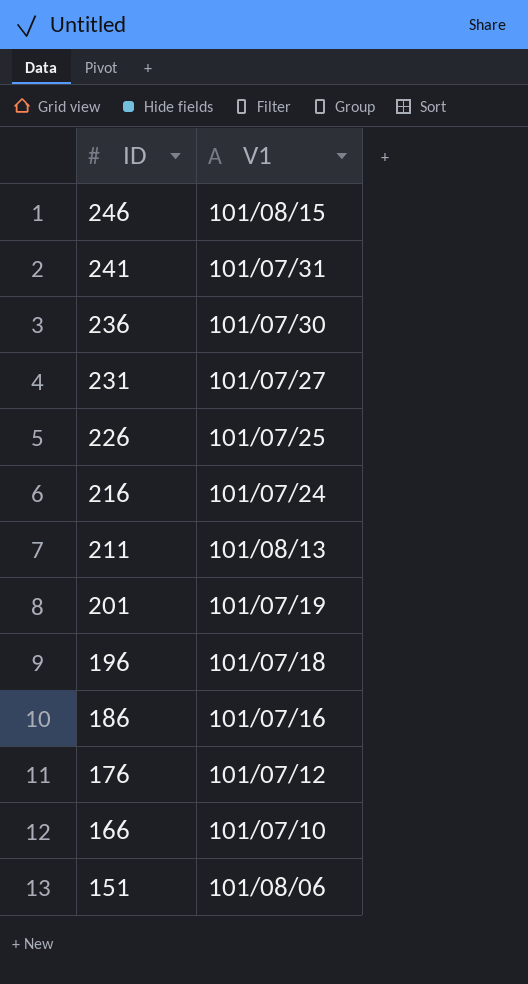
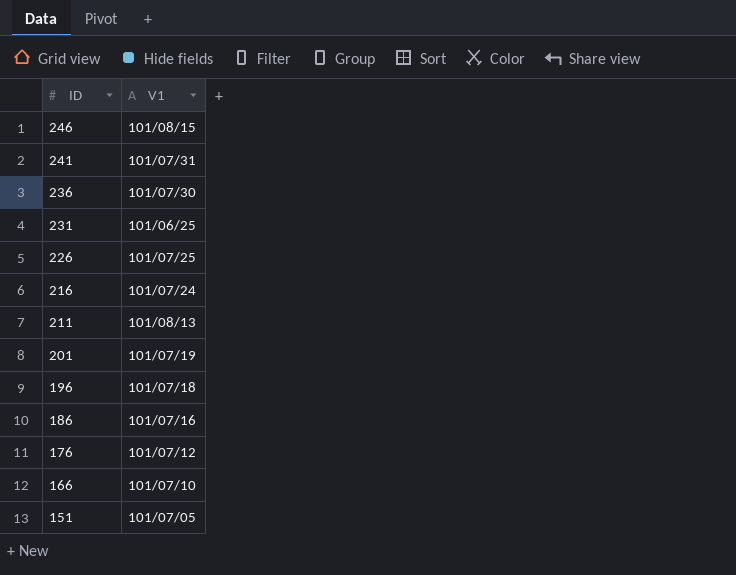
231 | V1: 101/07/27 -> 101/06/25
151 | V1: 101/08/06 -> 101/07/05

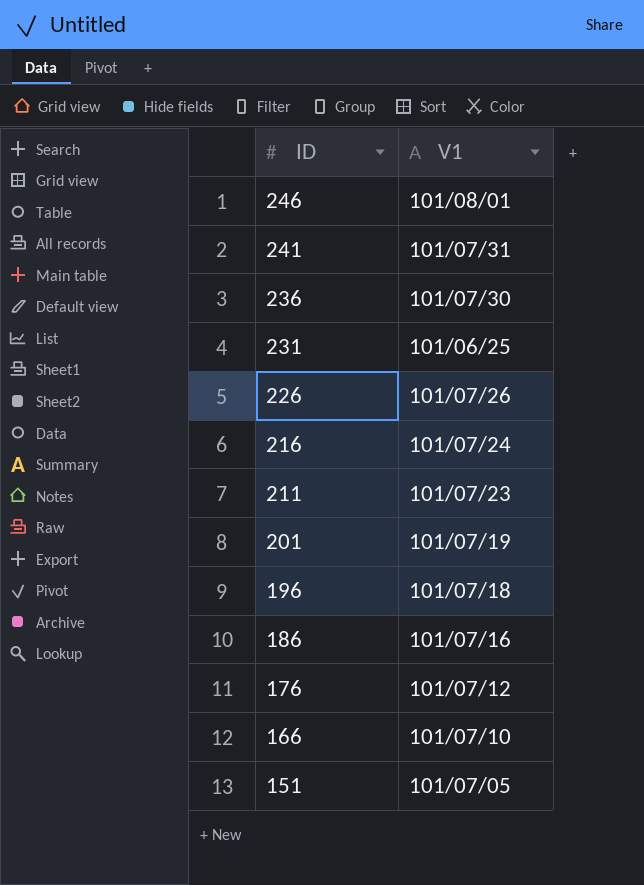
246 | V1: 101/08/15 -> 101/08/01
226 | V1: 101/07/25 -> 101/07/26
211 | V1: 101/08/13 -> 101/07/23

